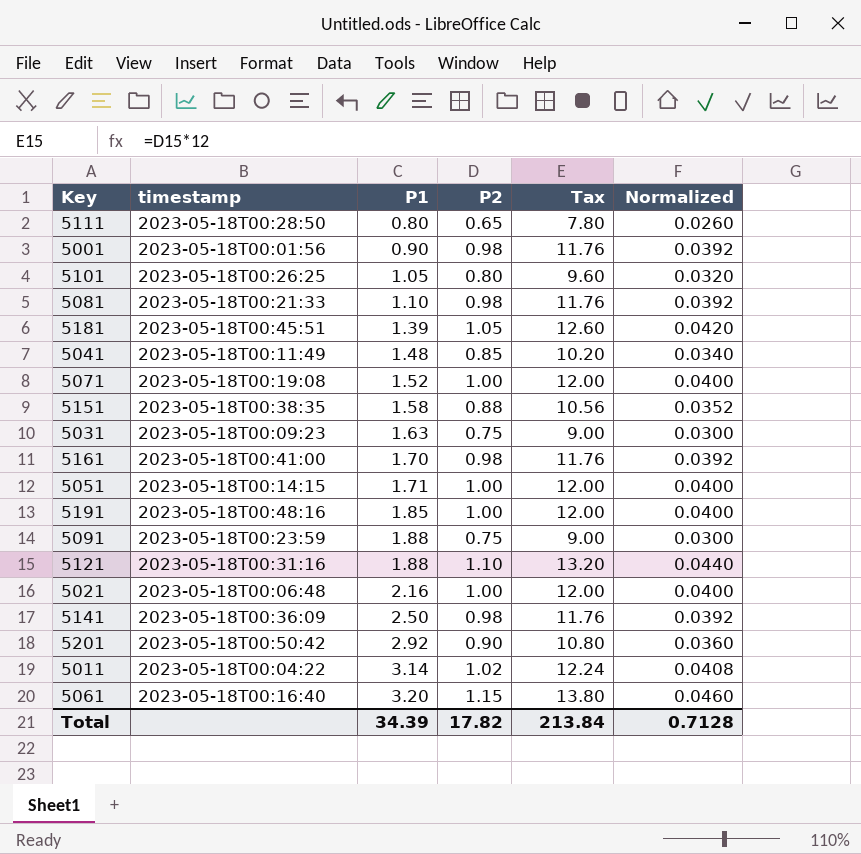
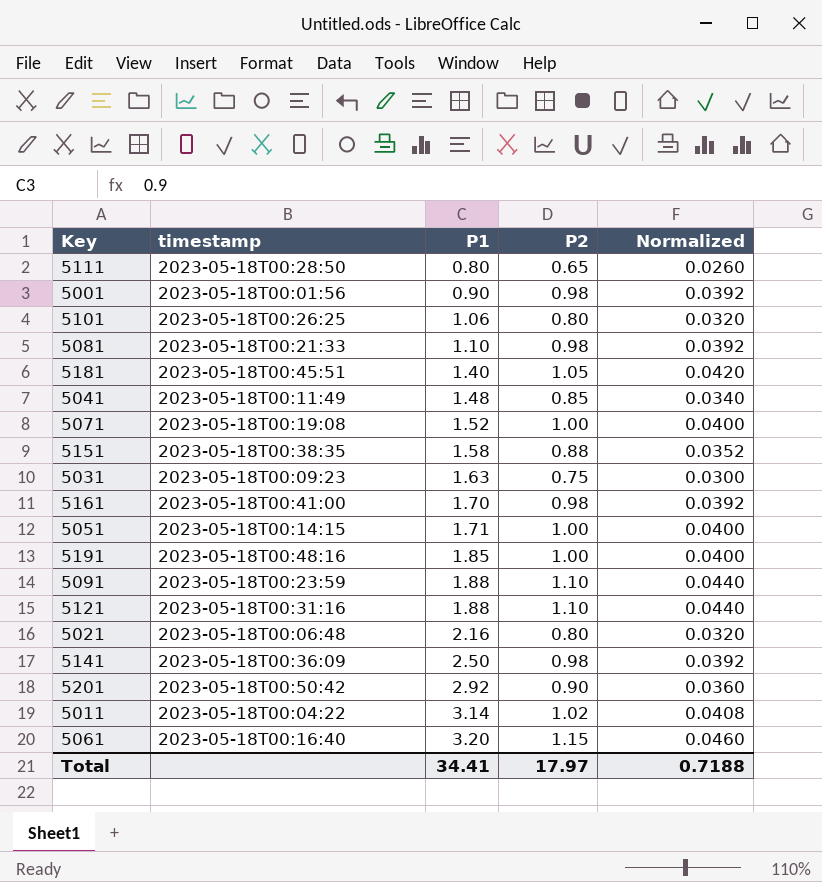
column Tax | formula: [P2] * 12 -> none
5101 | P1: 1.05 -> 1.06
5181 | P1: 1.39 -> 1.40
5091 | P2: 0.75 -> 1.10
5091 | Normalized: 0.0300 -> 0.0440
5021 | P2: 1.00 -> 0.80
5021 | Normalized: 0.0400 -> 0.0320
Total | P1: 34.39 -> 34.41
Total | P2: 17.82 -> 17.97
Total | Normalized: 0.7128 -> 0.7188

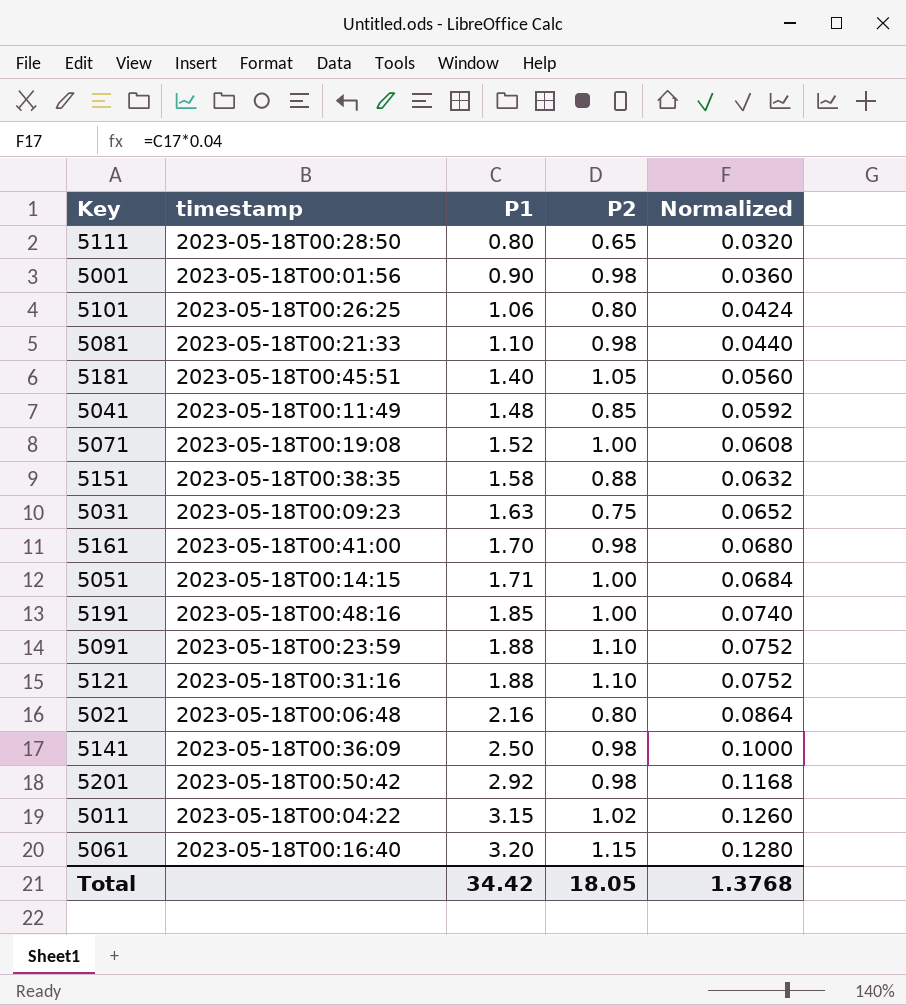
column Normalized | formula: [P2] * 0.04 -> [P1] * 0.04
5201 | P2: 0.90 -> 0.98
5011 | P1: 3.14 -> 3.15
Total | P1: 34.41 -> 34.42
Total | P2: 17.97 -> 18.05
Total | Normalized: 0.7188 -> 1.3768

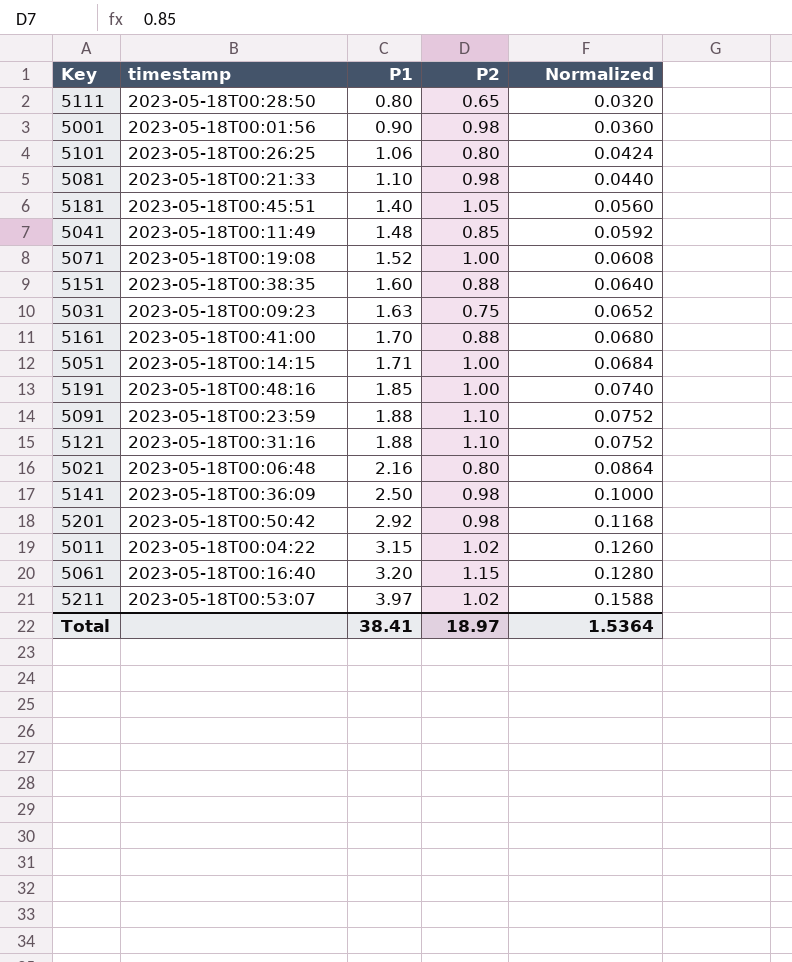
5151 | P1: 1.58 -> 1.60
5151 | Normalized: 0.0632 -> 0.0640
5161 | P2: 0.98 -> 0.88
row 5211: none -> 2023-05-18T00:53:07 | 3.97 | 1.02 | 0.1588
Total | P1: 34.42 -> 38.41
Total | P2: 18.05 -> 18.97
Total | Normalized: 1.3768 -> 1.5364

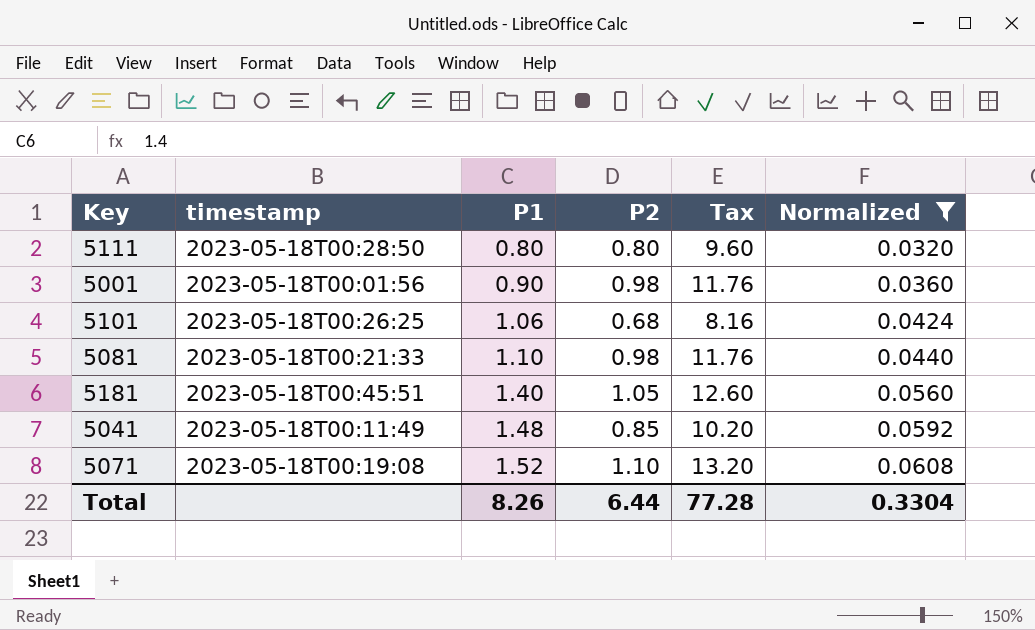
filter: none -> Normalized <= 0.0608
column Tax | formula: none -> [P2] * 12
5111 | P2: 0.65 -> 0.80
5101 | P2: 0.80 -> 0.68
5071 | P2: 1.00 -> 1.10
Total | P1: 38.41 -> 8.26
Total | P2: 18.97 -> 6.44
Total | Normalized: 1.5364 -> 0.3304

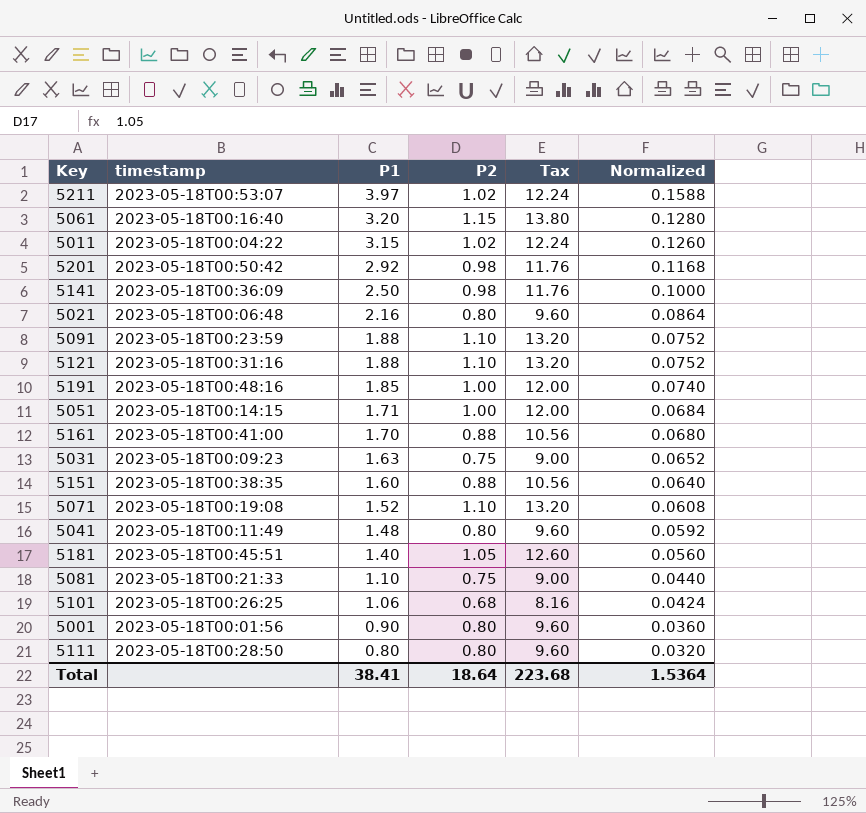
filter: Normalized <= 0.0608 -> none
row order: P1 ascending -> P1 descending
5041 | P2: 0.85 -> 0.80
5041 | Tax: 10.20 -> 9.60
5081 | P2: 0.98 -> 0.75
5081 | Tax: 11.76 -> 9.00
5001 | P2: 0.98 -> 0.80
5001 | Tax: 11.76 -> 9.60
Total | P1: 8.26 -> 38.41
Total | P2: 6.44 -> 18.64
Total | Tax: 77.28 -> 223.68
Total | Normalized: 0.3304 -> 1.5364

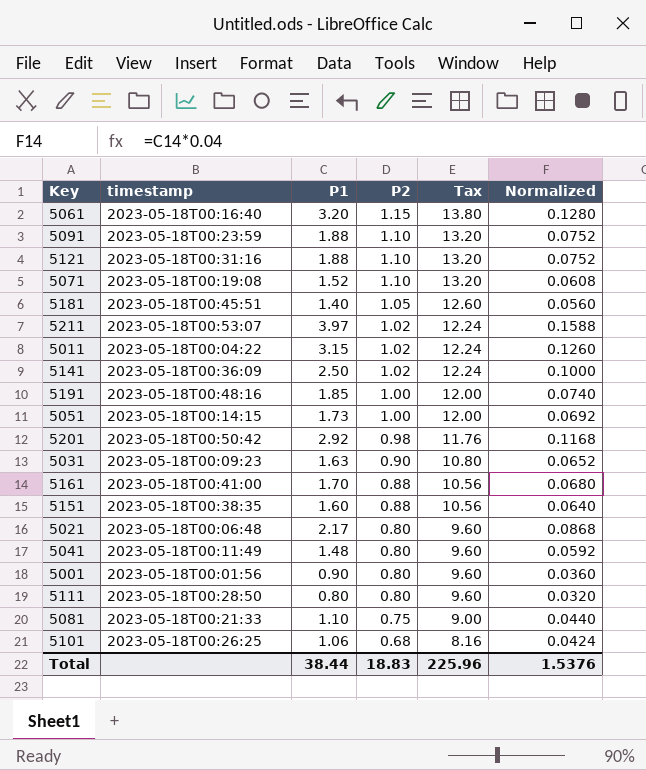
row order: P1 descending -> P2 descending
5141 | P2: 0.98 -> 1.02
5141 | Tax: 11.76 -> 12.24
5051 | P1: 1.71 -> 1.73
5051 | Normalized: 0.0684 -> 0.0692
5031 | P2: 0.75 -> 0.90
5031 | Tax: 9.00 -> 10.80
5021 | P1: 2.16 -> 2.17
5021 | Normalized: 0.0864 -> 0.0868
Total | P1: 38.41 -> 38.44
Total | P2: 18.64 -> 18.83
Total | Tax: 223.68 -> 225.96
Total | Normalized: 1.5364 -> 1.5376

